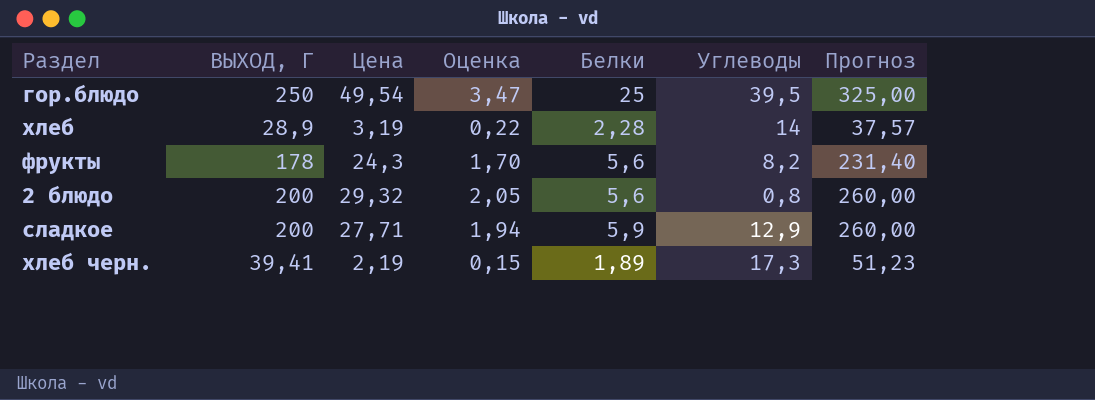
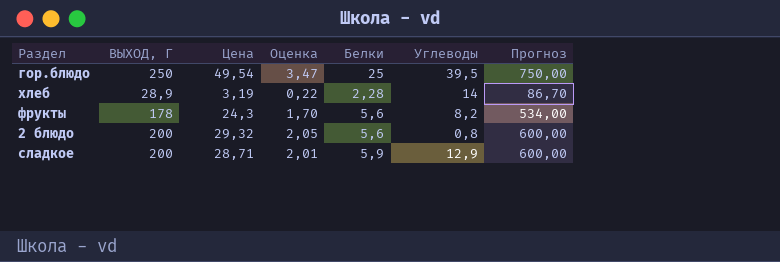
column Прогноз | formula: [ВЫХОД, Г] * 1,3 -> [ВЫХОД, Г] * 3
row хлеб черн.: 39,41 | 2,19 | 0,15 | 1,89 | 17,3 | 51,23 -> none
сладкое | Цена: 27,71 -> 28,71
сладкое | Оценка: 1,94 -> 2,01

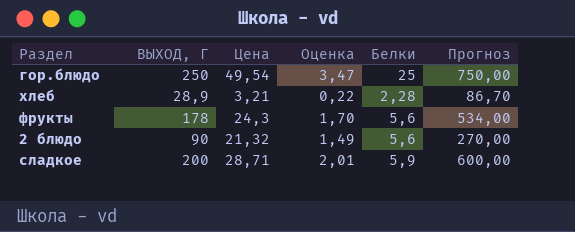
column Углеводы | position: 6 -> none
хлеб | Цена: 3,19 -> 3,21
2 блюдо | ВЫХОД, Г: 200 -> 90
2 блюдо | Цена: 29,32 -> 21,32
2 блюдо | Оценка: 2,05 -> 1,49
2 блюдо | Прогноз: 600,00 -> 270,00

